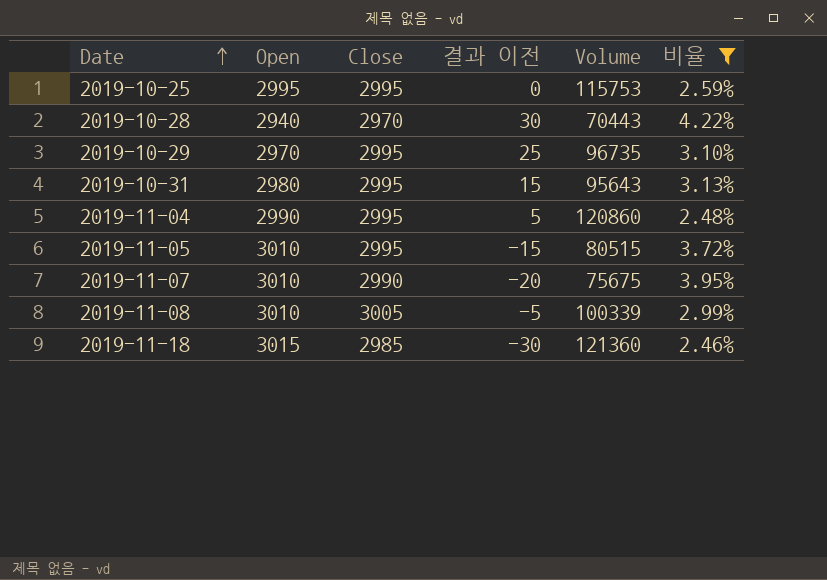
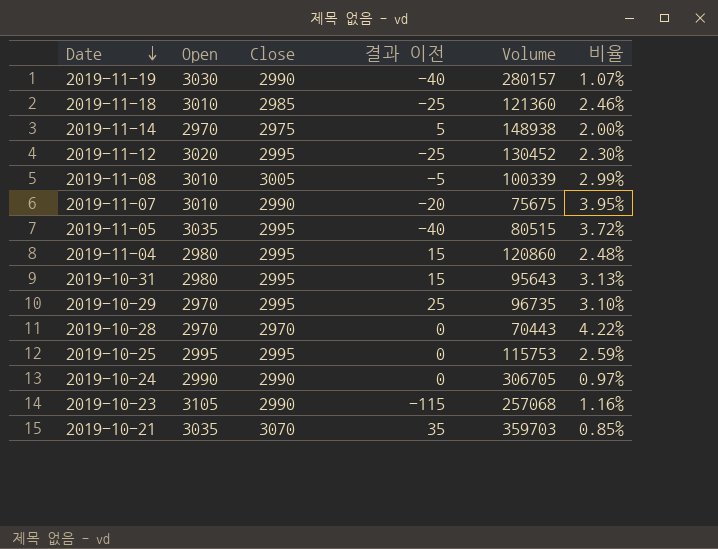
filter: 비율 >= 2.46% -> none
row order: Date ascending -> Date descending
2019-11-18 | Open: 3015 -> 3010
2019-11-18 | 결과 이전: -30 -> -25
2019-11-05 | Open: 3010 -> 3035
2019-11-05 | 결과 이전: -15 -> -40
2019-11-04 | Open: 2990 -> 2980
2019-11-04 | 결과 이전: 5 -> 15
2019-10-28 | Open: 2940 -> 2970
2019-10-28 | 결과 이전: 30 -> 0

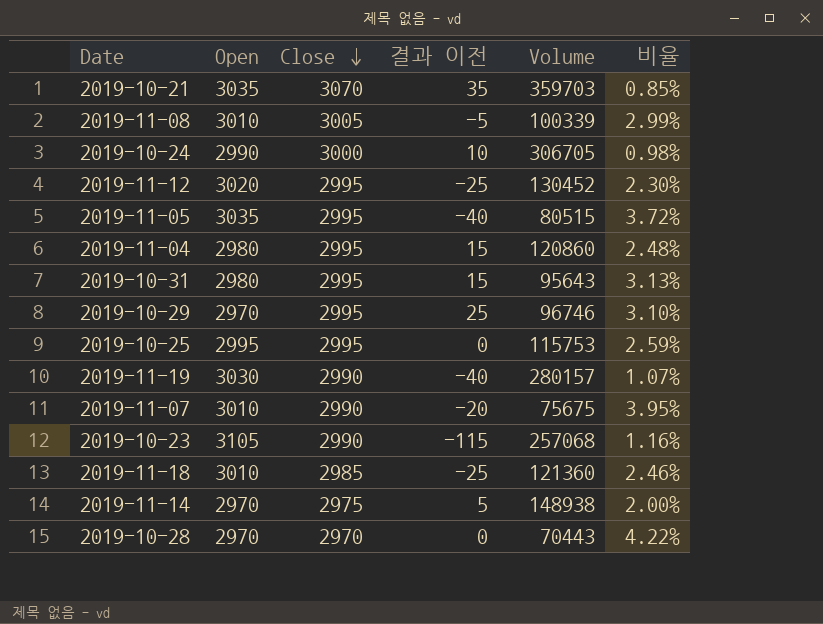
row order: Date descending -> Close descending
2019-10-24 | Close: 2990 -> 3000
2019-10-24 | 결과 이전: 0 -> 10
2019-10-24 | 비율: 0.97% -> 0.98%
2019-10-29 | Volume: 96735 -> 96746

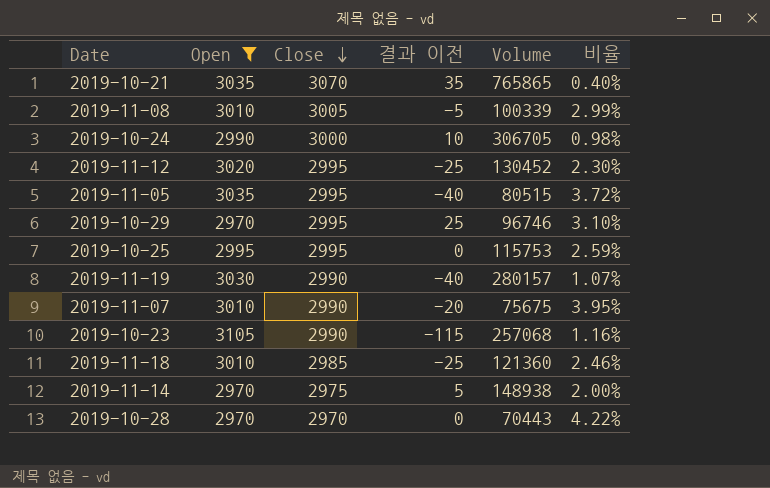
filter: none -> Open != 2980
2019-10-21 | Volume: 359703 -> 765865
2019-10-21 | 비율: 0.85% -> 0.40%

